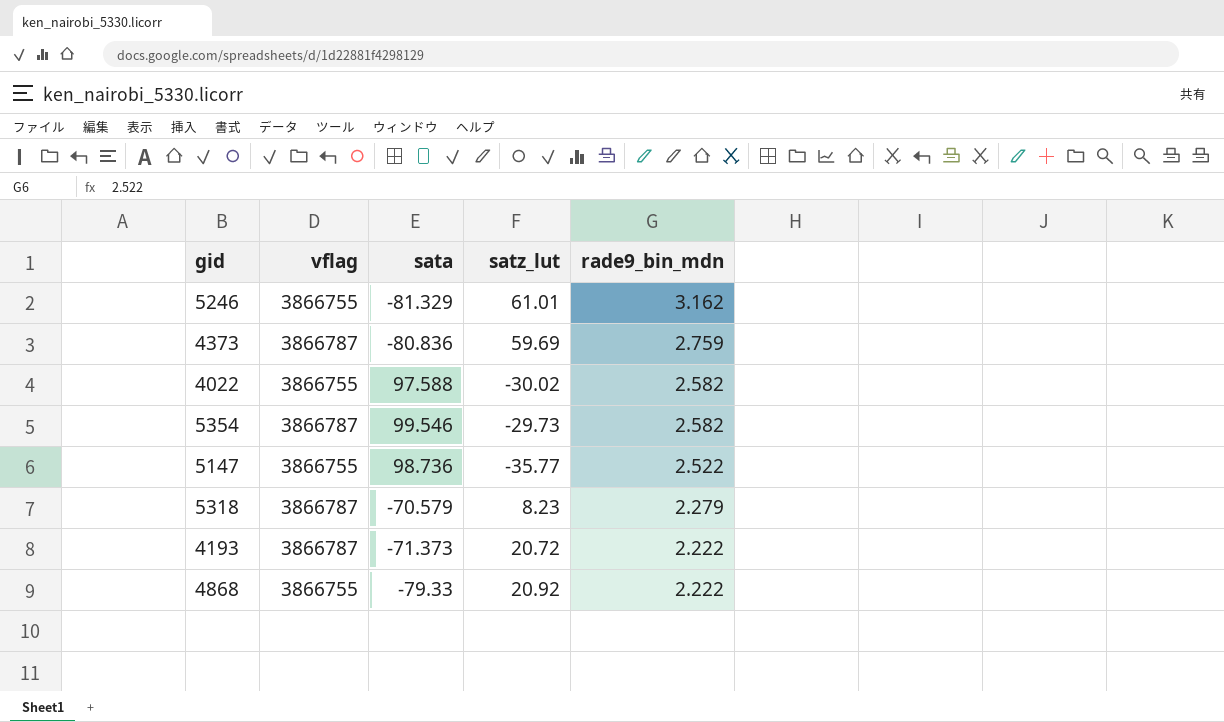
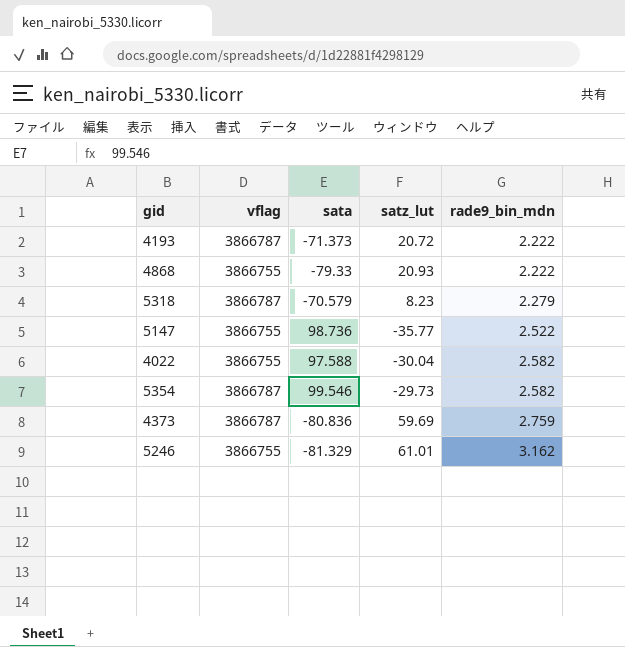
row order: rade9_bin_mdn descending -> rade9_bin_mdn ascending
4868 | satz_lut: 20.92 -> 20.93
4022 | satz_lut: -30.02 -> -30.04

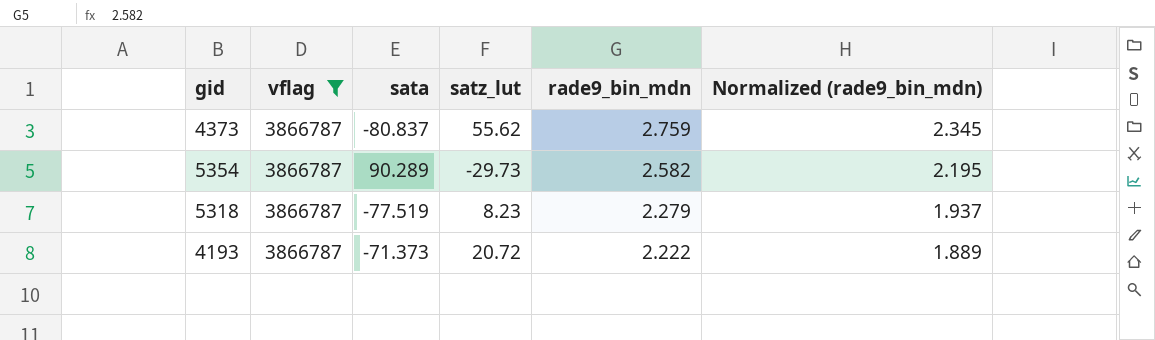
filter: none -> vflag = 3866787
row order: rade9_bin_mdn ascending -> rade9_bin_mdn descending
column Normalized (rade9_bin_mdn) | formula: none -> [rade9_bin_mdn] * 0.85
4373 | sata: -80.836 -> -80.837
4373 | satz_lut: 59.69 -> 55.62
5354 | sata: 99.546 -> 90.289
5318 | sata: -70.579 -> -77.519

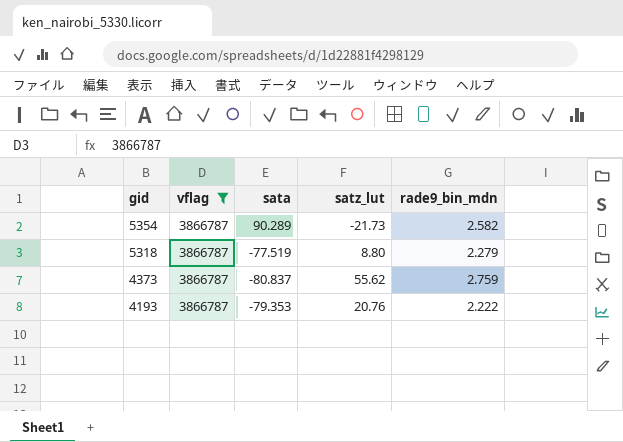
row order: rade9_bin_mdn descending -> gid descending
column Normalized (rade9_bin_mdn) | formula: [rade9_bin_mdn] * 0.85 -> none
5354 | satz_lut: -29.73 -> -21.73
5318 | satz_lut: 8.23 -> 8.80
4193 | sata: -71.373 -> -79.353
4193 | satz_lut: 20.72 -> 20.76

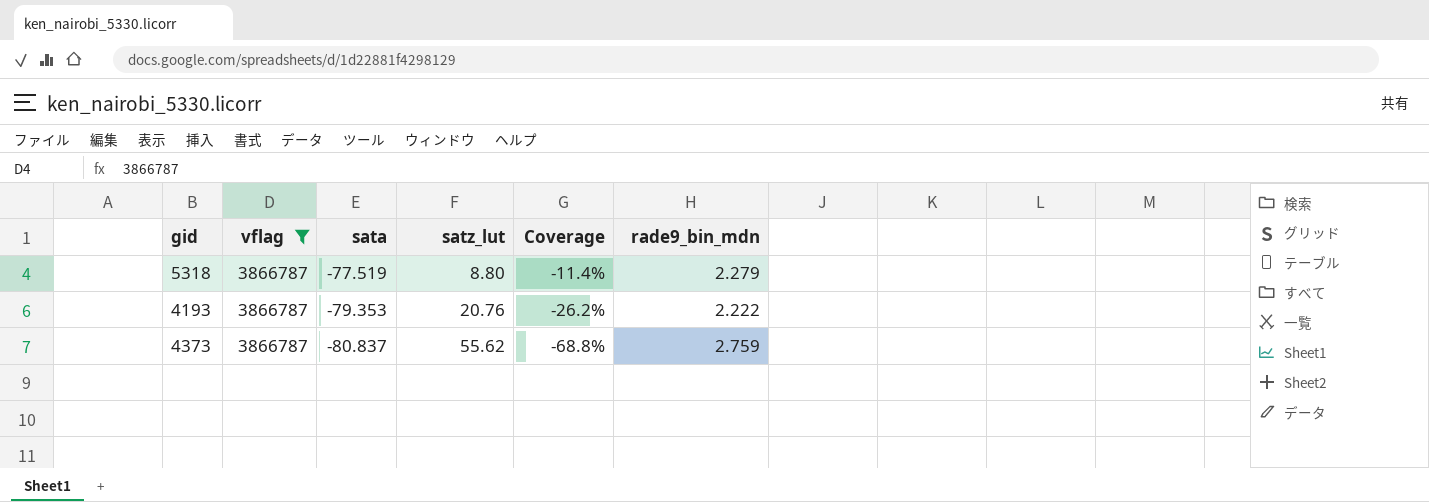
row order: gid descending -> sata descending
column Coverage | formula: none -> [satz_lut] / [sata]
row 5354: 3866787 | 90.289 | -21.73 | 2.582 -> none

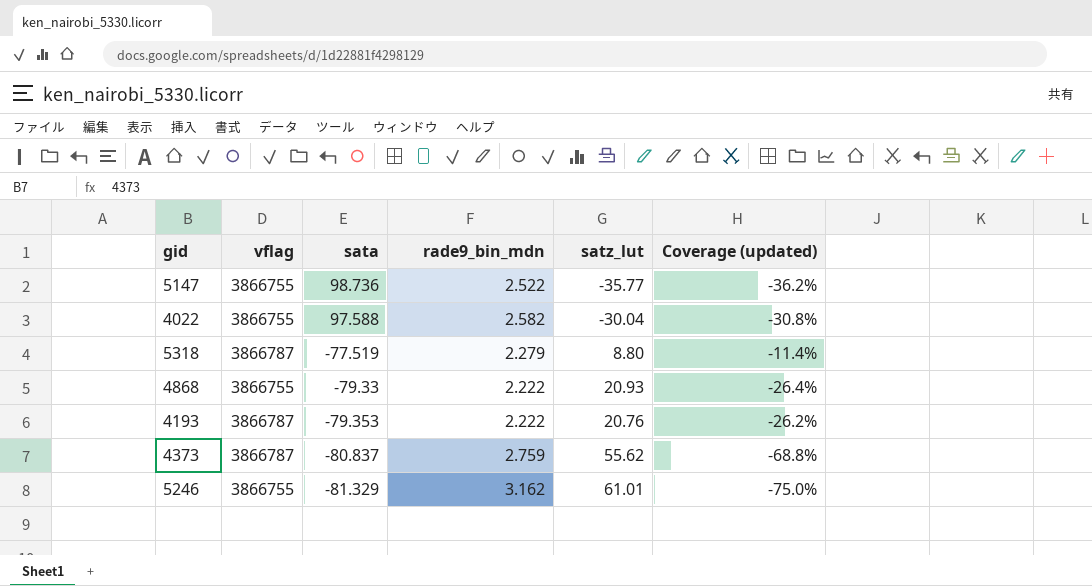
filter: vflag = 3866787 -> none
column rade9_bin_mdn | position: 6 -> 4
column name: Coverage -> Coverage (updated)

